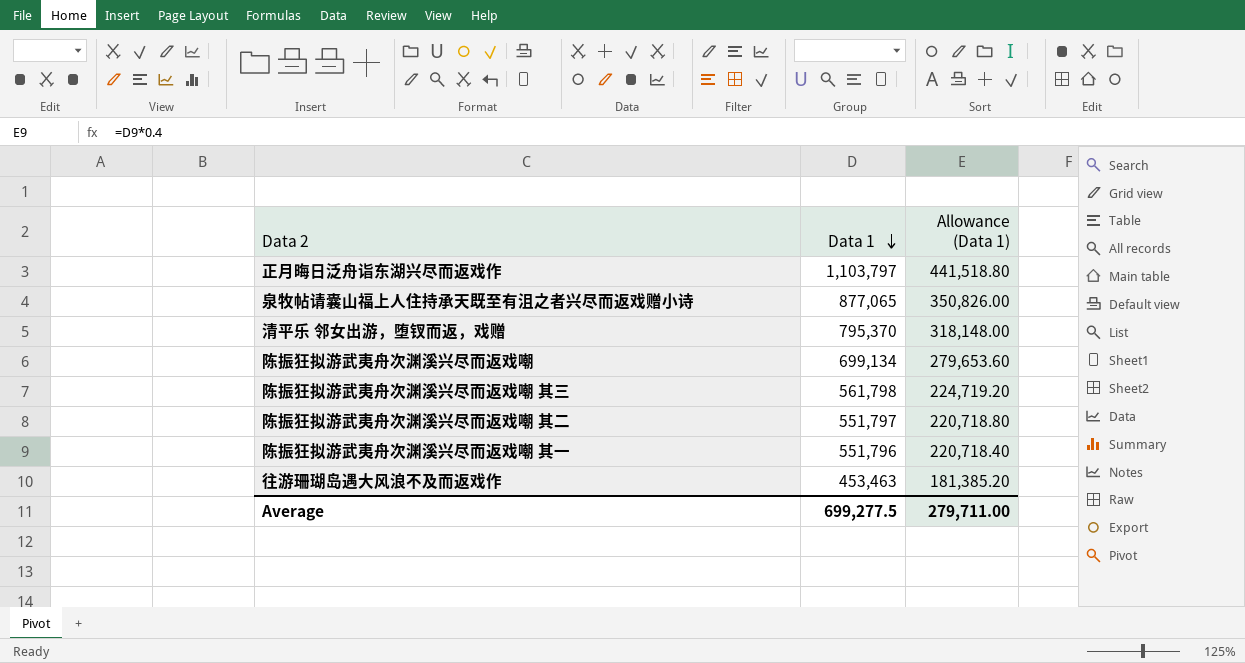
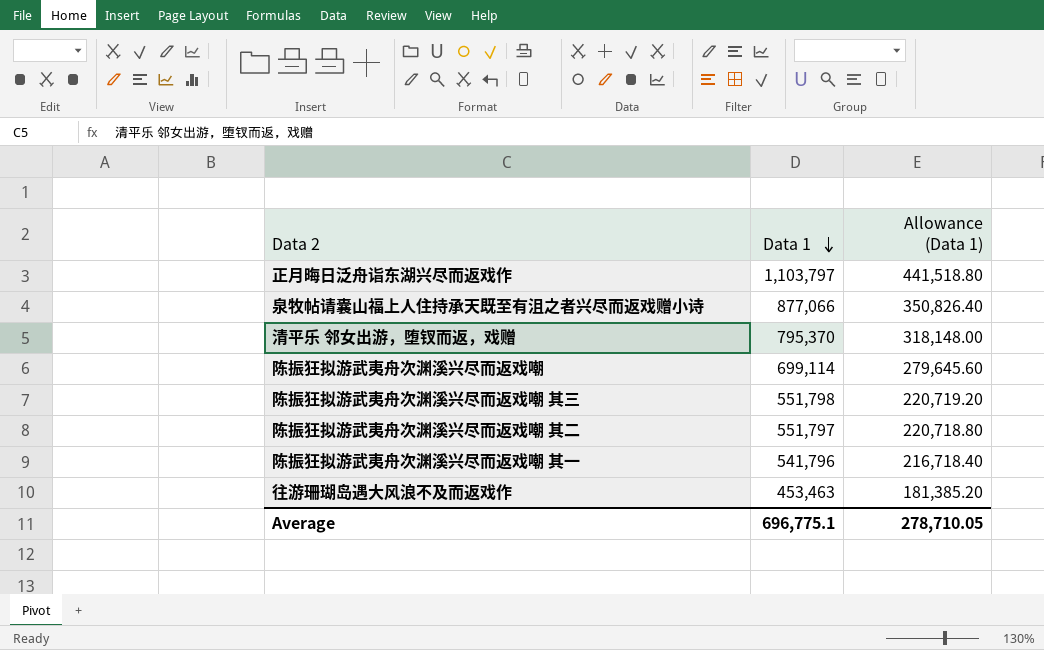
泉牧帖请囊山福上人住持承天既至有沮之者兴尽而返戏赠小诗 | Data 1: 877,065 -> 877,066
泉牧帖请囊山福上人住持承天既至有沮之者兴尽而返戏赠小诗 | Allowance (Data 1): 350,826.00 -> 350,826.40
陈振狂拟游武夷舟次渊溪兴尽而返戏嘲 | Data 1: 699,134 -> 699,114
陈振狂拟游武夷舟次渊溪兴尽而返戏嘲 | Allowance (Data 1): 279,653.60 -> 279,645.60
陈振狂拟游武夷舟次渊溪兴尽而返戏嘲 其三 | Data 1: 561,798 -> 551,798
陈振狂拟游武夷舟次渊溪兴尽而返戏嘲 其三 | Allowance (Data 1): 224,719.20 -> 220,719.20
陈振狂拟游武夷舟次渊溪兴尽而返戏嘲 其一 | Data 1: 551,796 -> 541,796
陈振狂拟游武夷舟次渊溪兴尽而返戏嘲 其一 | Allowance (Data 1): 220,718.40 -> 216,718.40
Average | Data 1: 699,277.5 -> 696,775.1
Average | Allowance (Data 1): 279,711.00 -> 278,710.05

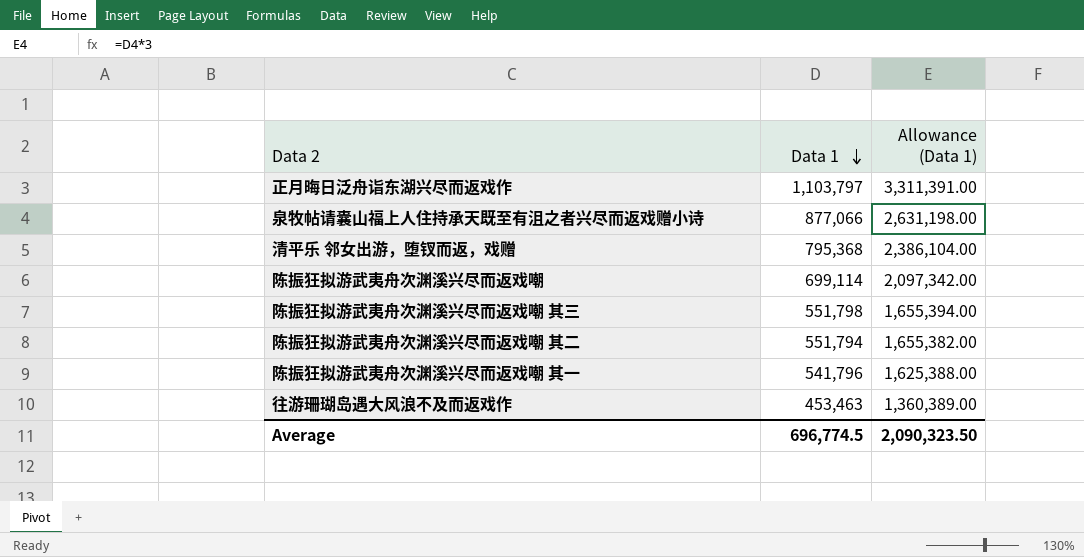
column Allowance (Data 1) | formula: [Data 1] * 0.4 -> [Data 1] * 3
清平乐 邻女出游，堕钗而返，戏赠 | Data 1: 795,370 -> 795,368
陈振狂拟游武夷舟次渊溪兴尽而返戏嘲 其二 | Data 1: 551,797 -> 551,794
Average | Data 1: 696,775.1 -> 696,774.5
Average | Allowance (Data 1): 278,710.05 -> 2,090,323.50

